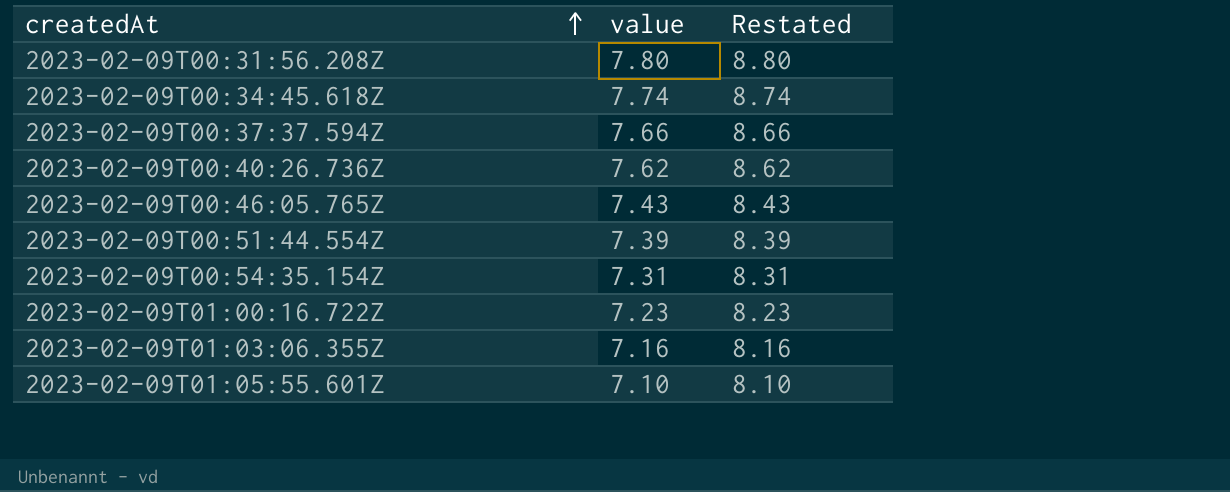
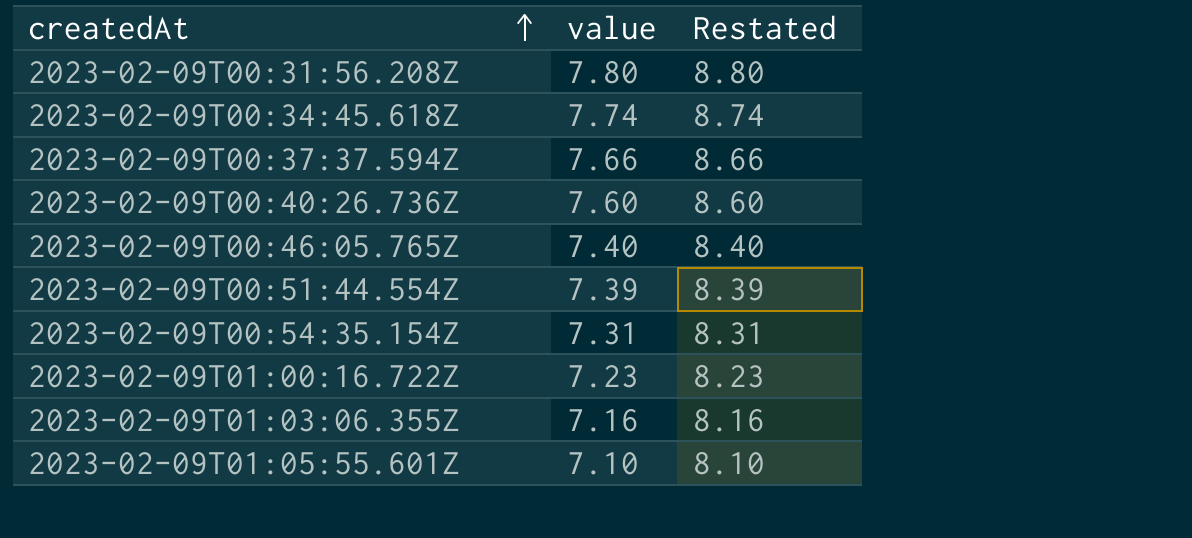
2023-02-09T00:40:26.736Z | value: 7.62 -> 7.60
2023-02-09T00:40:26.736Z | Restated: 8.62 -> 8.60
2023-02-09T00:46:05.765Z | value: 7.43 -> 7.40
2023-02-09T00:46:05.765Z | Restated: 8.43 -> 8.40

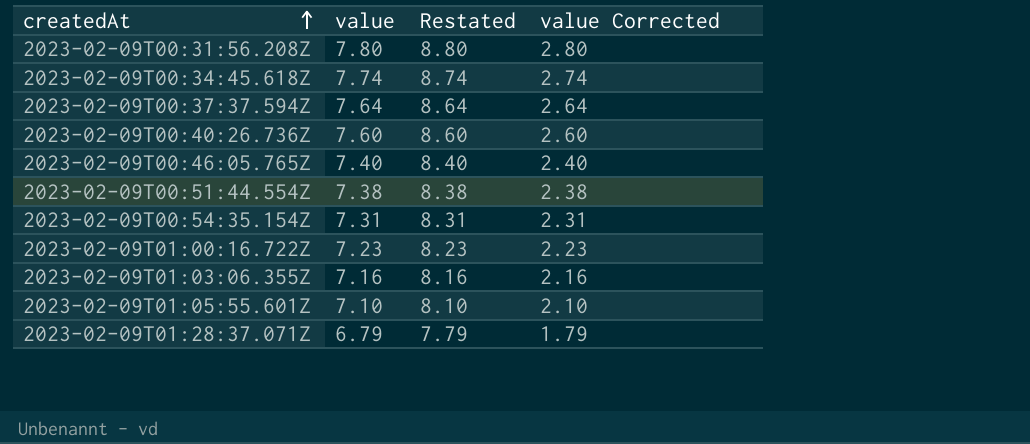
column value Corrected | formula: none -> [value] - 5
2023-02-09T00:37:37.594Z | value: 7.66 -> 7.64
2023-02-09T00:37:37.594Z | Restated: 8.66 -> 8.64
2023-02-09T00:51:44.554Z | value: 7.39 -> 7.38
2023-02-09T00:51:44.554Z | Restated: 8.39 -> 8.38
row 2023-02-09T01:28:37.071Z: none -> 6.79 | 7.79 | 1.79

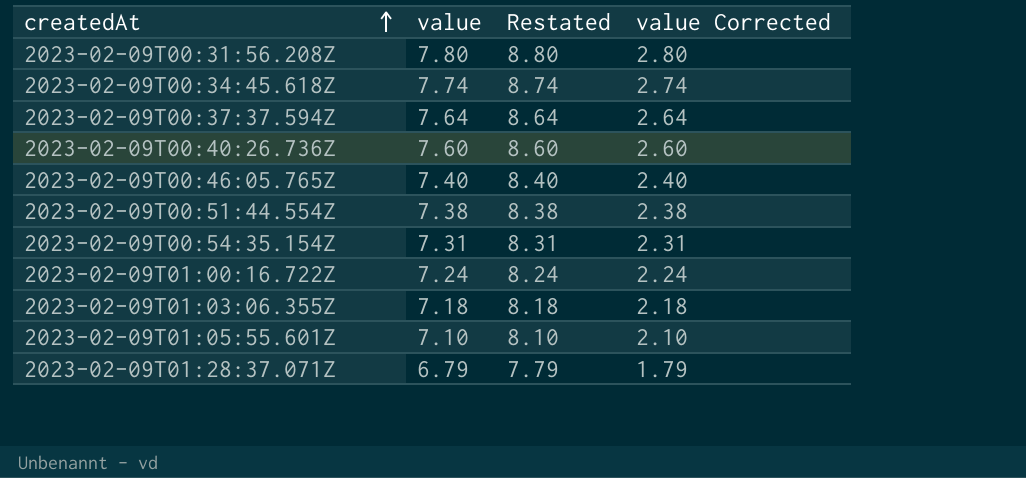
2023-02-09T01:00:16.722Z | value: 7.23 -> 7.24
2023-02-09T01:00:16.722Z | Restated: 8.23 -> 8.24
2023-02-09T01:00:16.722Z | value Corrected: 2.23 -> 2.24
2023-02-09T01:03:06.355Z | value: 7.16 -> 7.18
2023-02-09T01:03:06.355Z | Restated: 8.16 -> 8.18
2023-02-09T01:03:06.355Z | value Corrected: 2.16 -> 2.18

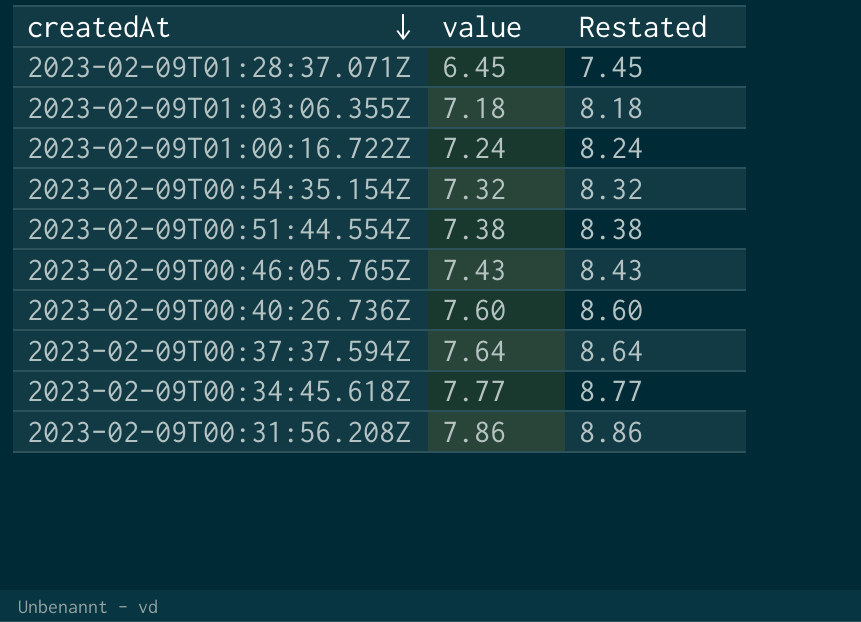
row order: createdAt ascending -> createdAt descending
column value Corrected | formula: [value] - 5 -> none
row 2023-02-09T01:05:55.601Z: 7.10 | 8.10 | 2.10 -> none
2023-02-09T01:28:37.071Z | value: 6.79 -> 6.45
2023-02-09T01:28:37.071Z | Restated: 7.79 -> 7.45
2023-02-09T00:54:35.154Z | value: 7.31 -> 7.32
2023-02-09T00:54:35.154Z | Restated: 8.31 -> 8.32
2023-02-09T00:46:05.765Z | value: 7.40 -> 7.43
2023-02-09T00:46:05.765Z | Restated: 8.40 -> 8.43
2023-02-09T00:34:45.618Z | value: 7.74 -> 7.77
2023-02-09T00:34:45.618Z | Restated: 8.74 -> 8.77
2023-02-09T00:31:56.208Z | value: 7.80 -> 7.86
2023-02-09T00:31:56.208Z | Restated: 8.80 -> 8.86

